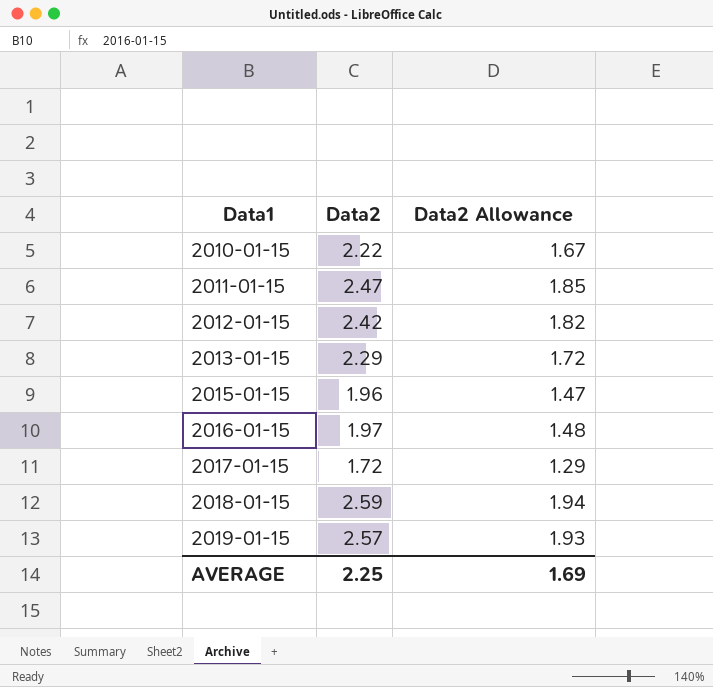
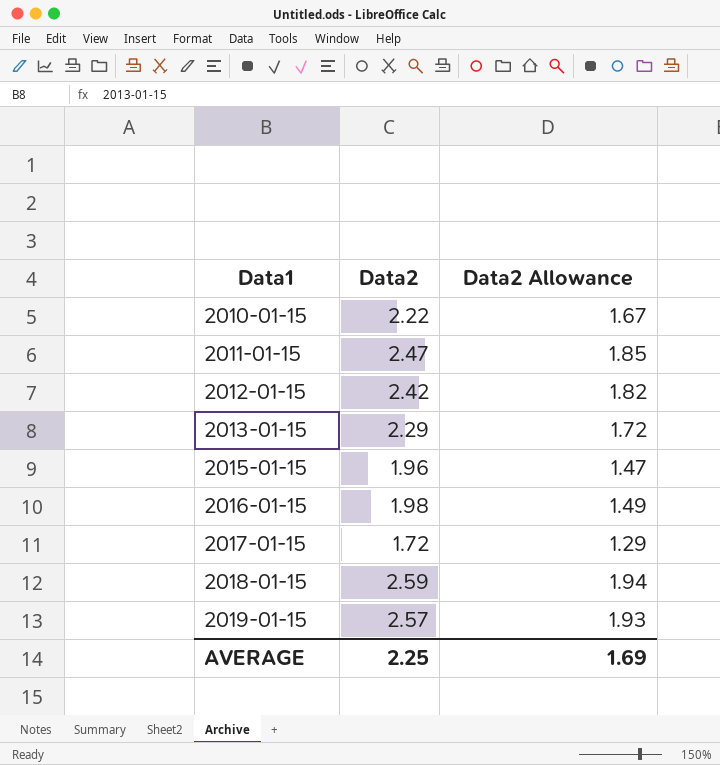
2016-01-15 | Data2: 1.97 -> 1.98
2016-01-15 | Data2 Allowance: 1.48 -> 1.49

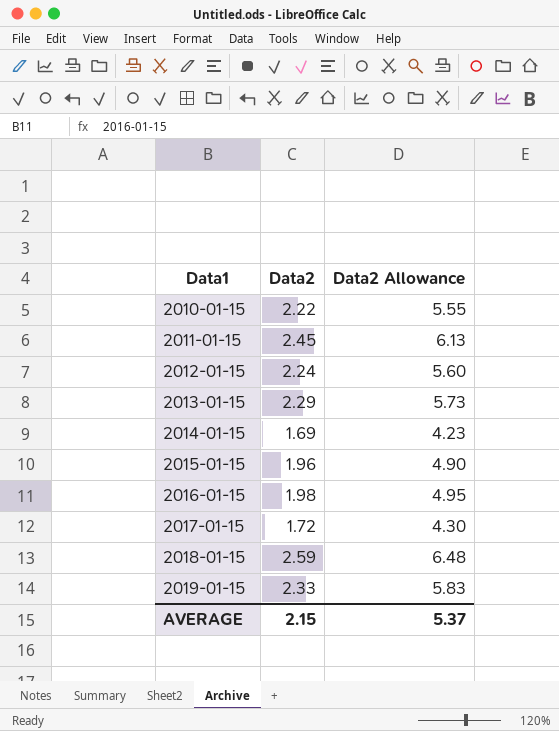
column Data2 Allowance | formula: [Data2] * 0.75 -> [Data2] * 2.5
2011-01-15 | Data2: 2.47 -> 2.45
2012-01-15 | Data2: 2.42 -> 2.24
row 2014-01-15: none -> 1.69 | 4.23
2019-01-15 | Data2: 2.57 -> 2.33
AVERAGE | Data2: 2.25 -> 2.15
AVERAGE | Data2 Allowance: 1.69 -> 5.37

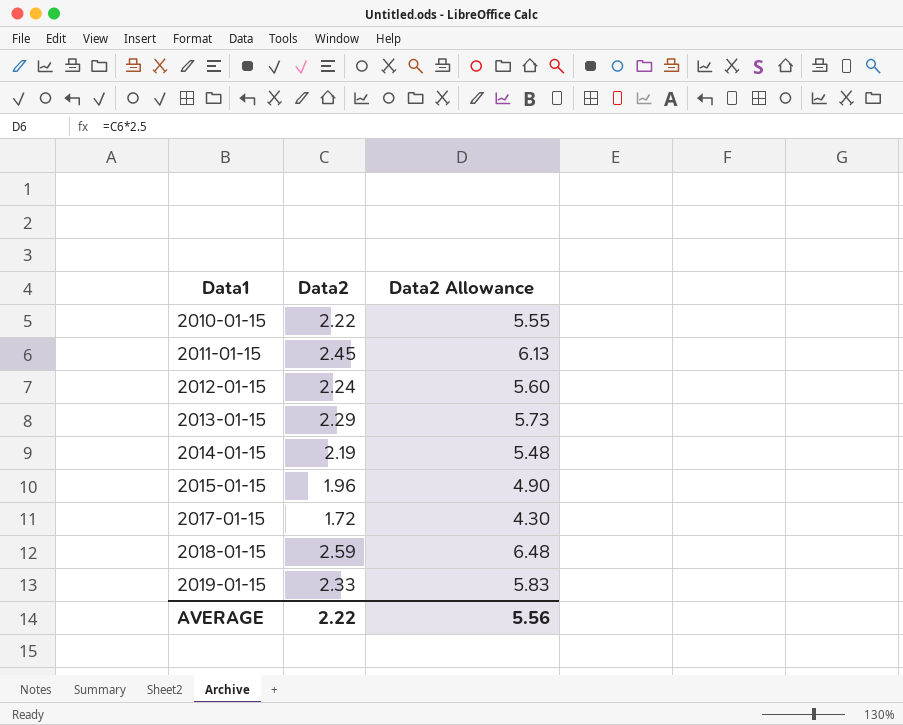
row 2016-01-15: 1.98 | 4.95 -> none
2014-01-15 | Data2: 1.69 -> 2.19
2014-01-15 | Data2 Allowance: 4.23 -> 5.48
AVERAGE | Data2: 2.15 -> 2.22
AVERAGE | Data2 Allowance: 5.37 -> 5.56

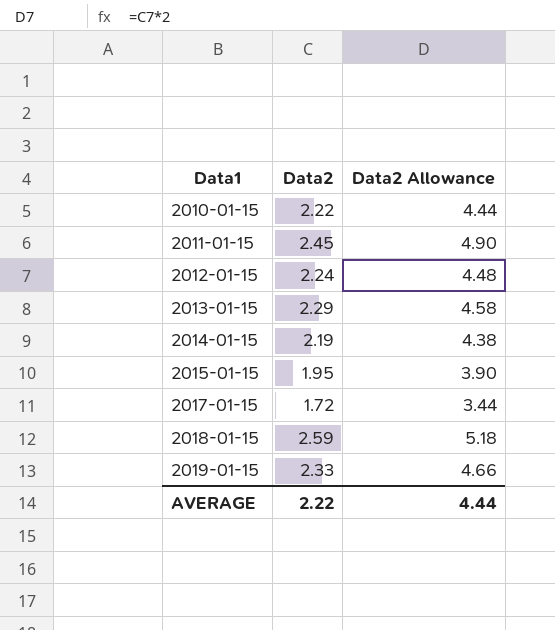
column Data2 Allowance | formula: [Data2] * 2.5 -> [Data2] * 2
2015-01-15 | Data2: 1.96 -> 1.95
AVERAGE | Data2 Allowance: 5.56 -> 4.44

